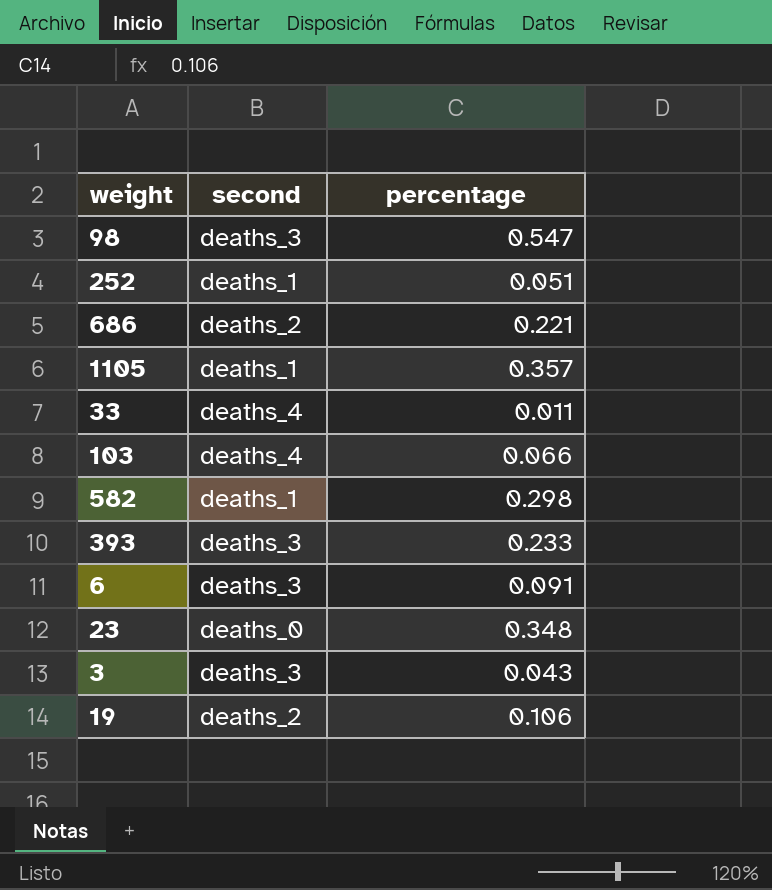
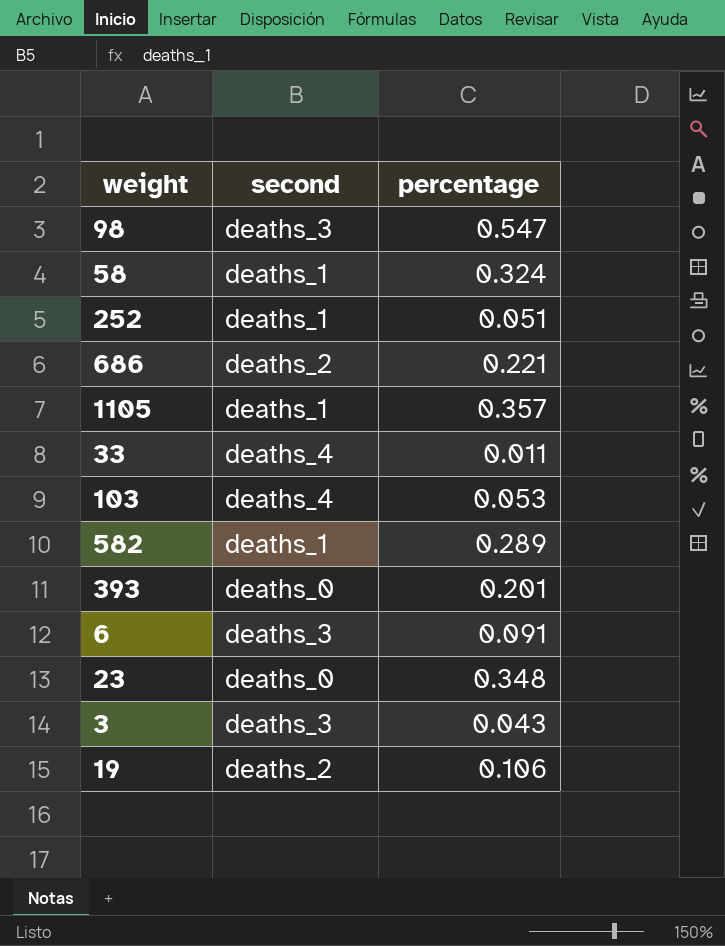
row 58: none -> deaths_1 | 0.324
103 | percentage: 0.066 -> 0.053
582 | percentage: 0.298 -> 0.289
393 | second: deaths_3 -> deaths_0
393 | percentage: 0.233 -> 0.201

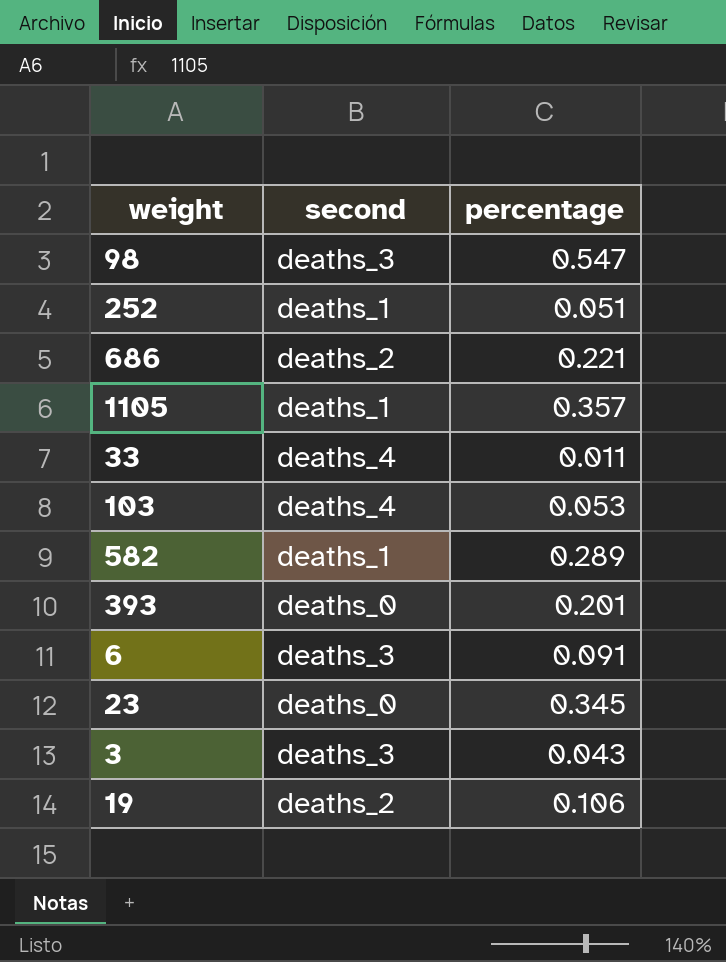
row 58: deaths_1 | 0.324 -> none
23 | percentage: 0.348 -> 0.345

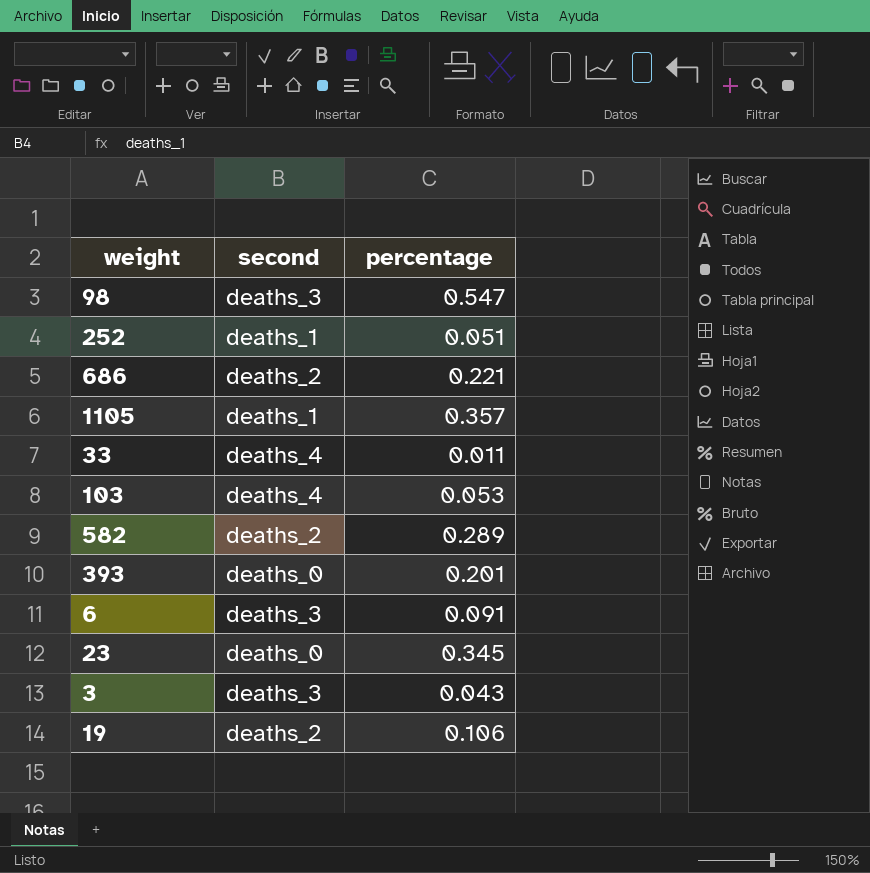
582 | second: deaths_1 -> deaths_2

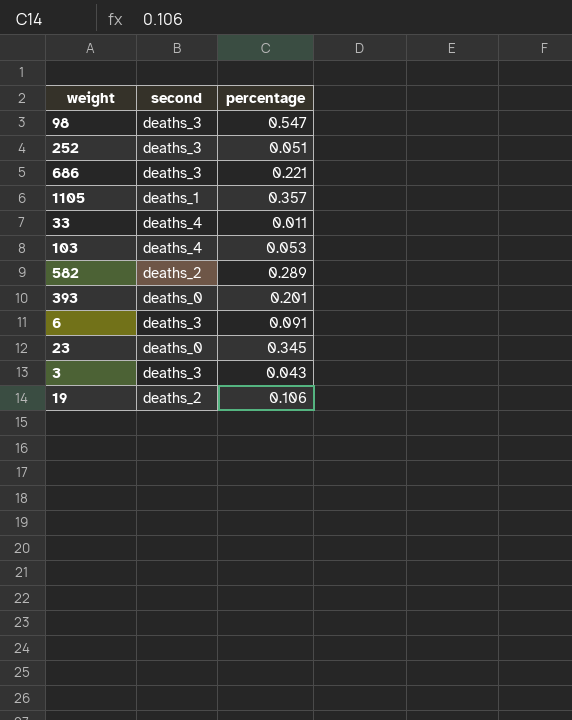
252 | second: deaths_1 -> deaths_3
686 | second: deaths_2 -> deaths_3

